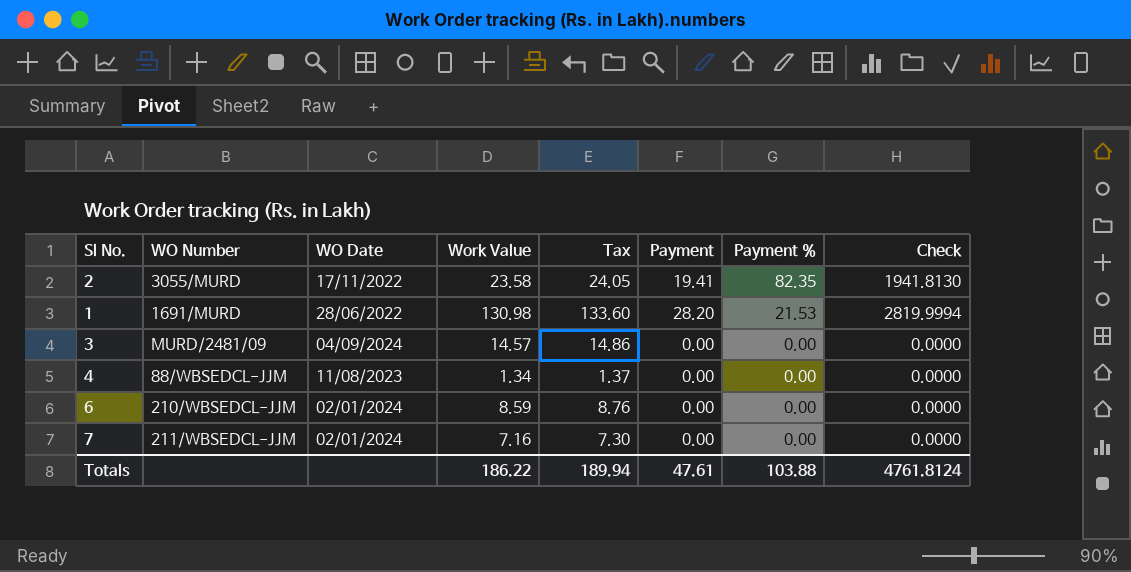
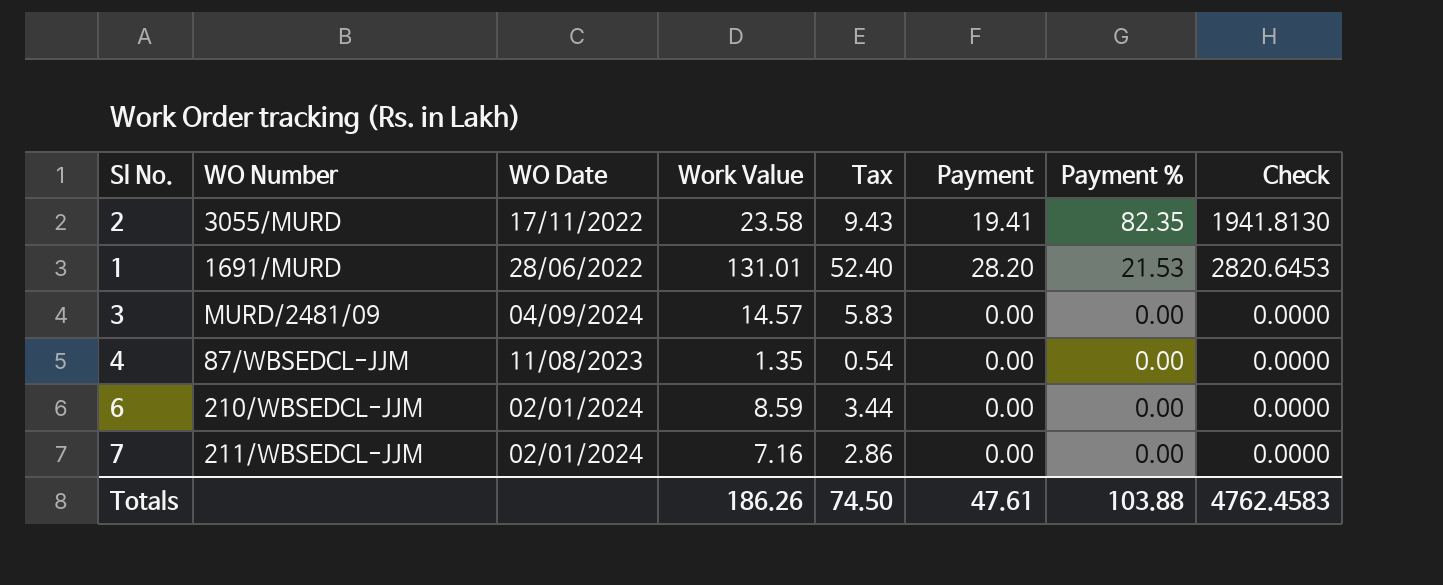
column Tax | formula: [Work Value] * 1.02 -> [Work Value] * 0.4
1 | Work Value: 130.98 -> 131.01
1 | Check: 2819.9994 -> 2820.6453
4 | WO Number: 88/WBSEDCL-JJM -> 87/WBSEDCL-JJM
4 | Work Value: 1.34 -> 1.35
Totals | Work Value: 186.22 -> 186.26
Totals | Tax: 189.94 -> 74.50
Totals | Check: 4761.8124 -> 4762.4583

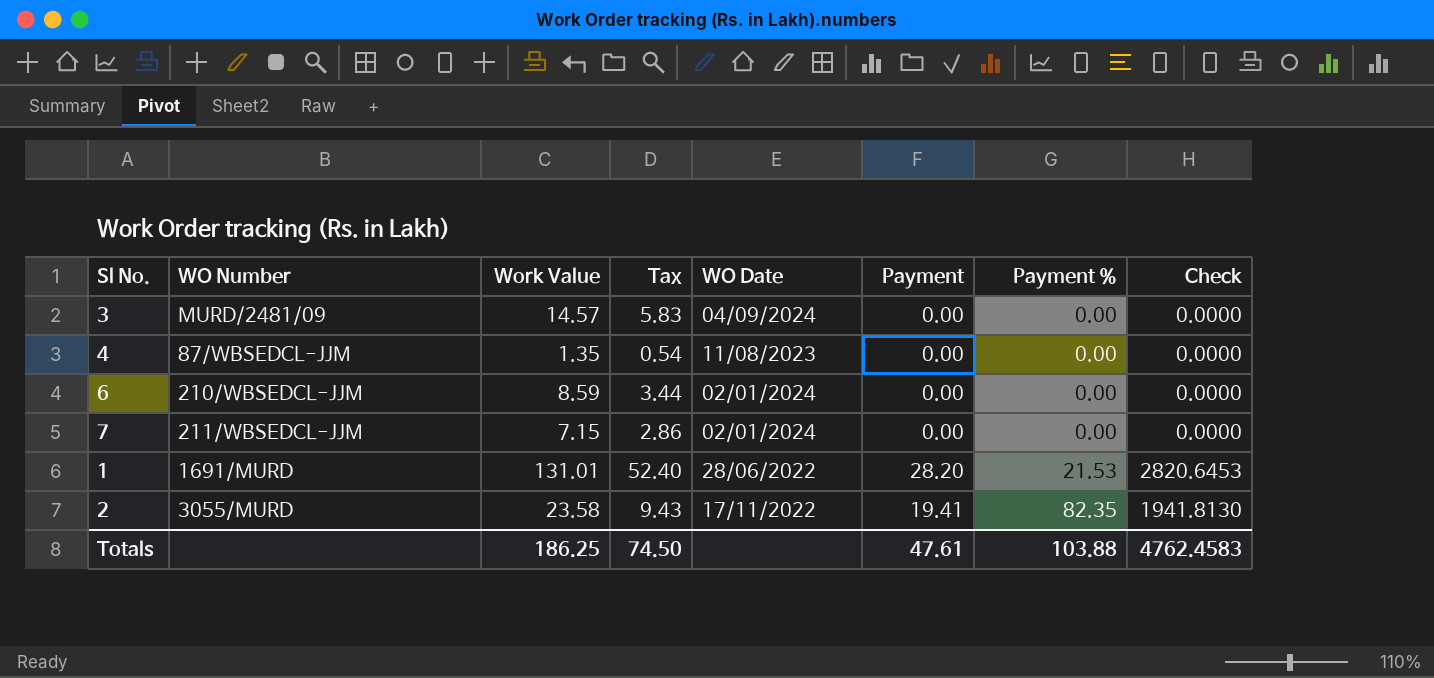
row order: Payment % descending -> Payment % ascending
column WO Date | position: 3 -> 5
7 | Work Value: 7.16 -> 7.15
Totals | Work Value: 186.26 -> 186.25

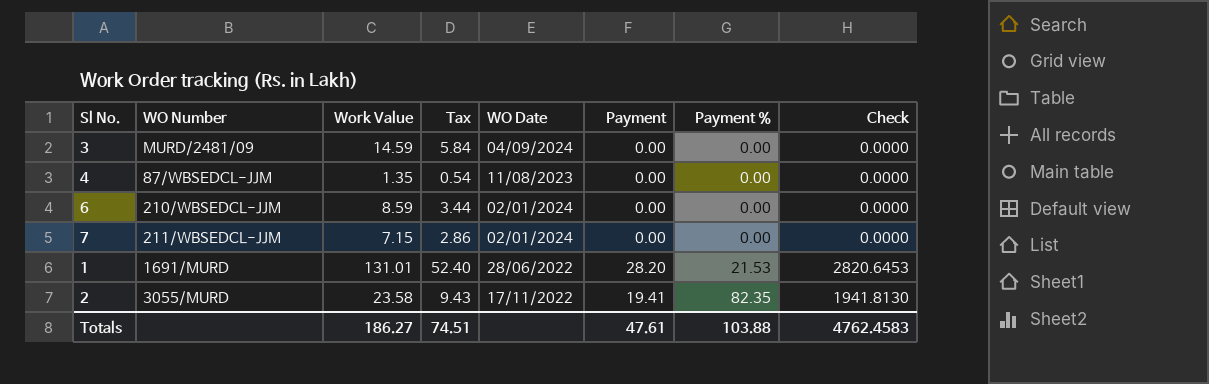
3 | Work Value: 14.57 -> 14.59
3 | Tax: 5.83 -> 5.84
Totals | Work Value: 186.25 -> 186.27
Totals | Tax: 74.50 -> 74.51

